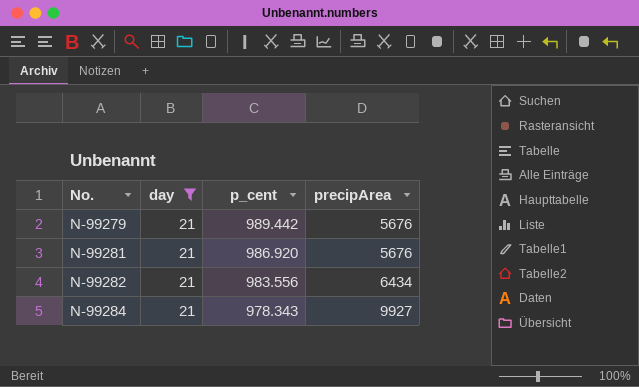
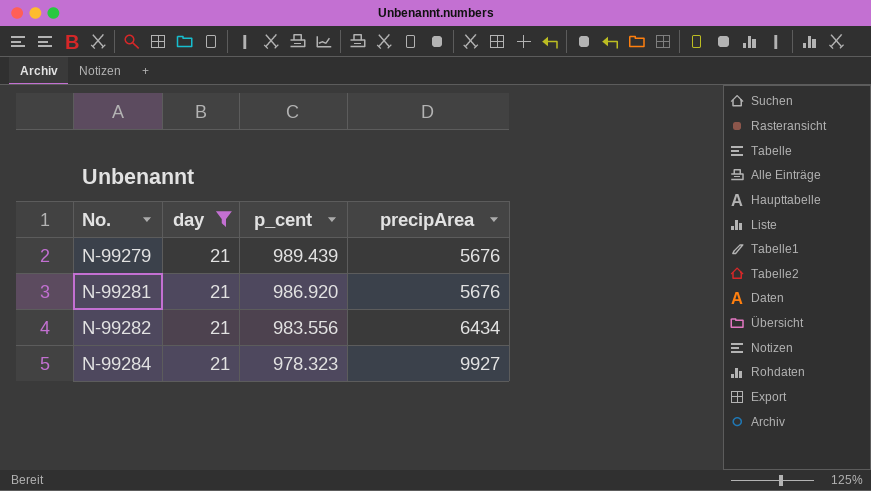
N-99279 | p_cent: 989.442 -> 989.439
N-99284 | p_cent: 978.343 -> 978.323

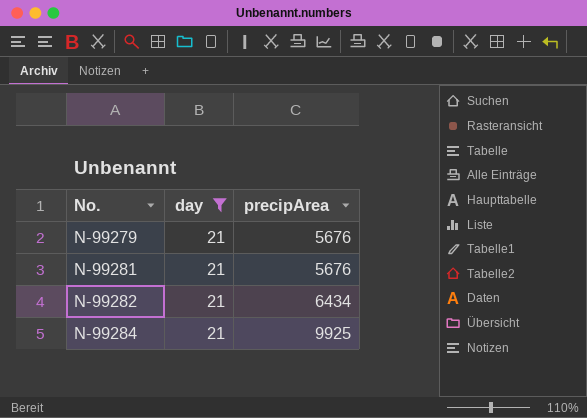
column p_cent | position: 3 -> none
N-99284 | precipArea: 9927 -> 9925

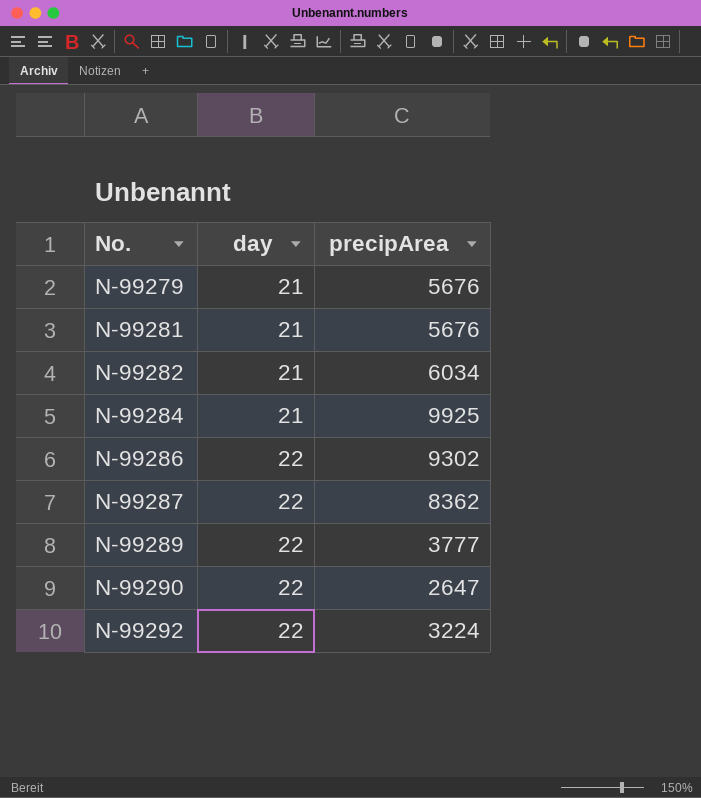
filter: day = 21 -> none
N-99282 | precipArea: 6434 -> 6034

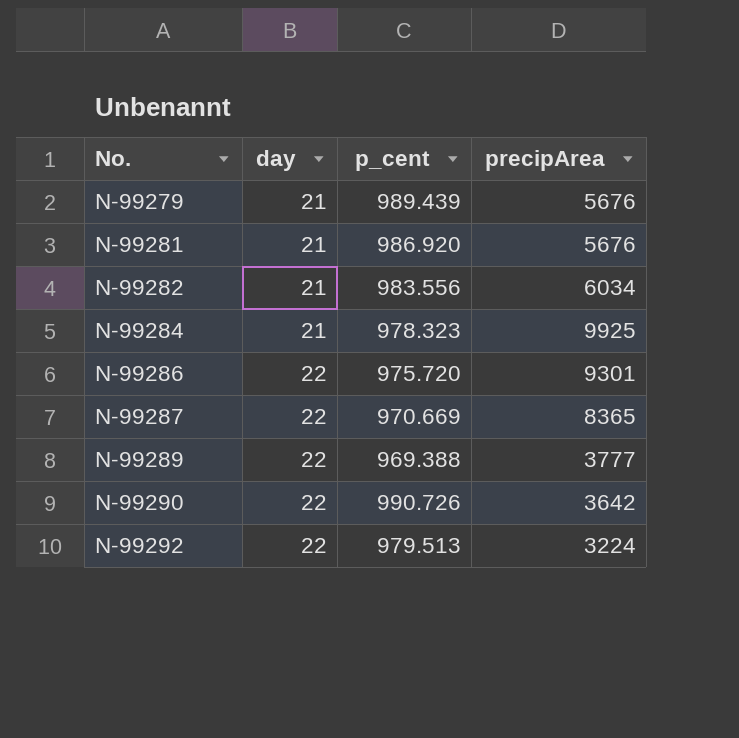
column p_cent | position: none -> 3
N-99286 | precipArea: 9302 -> 9301
N-99287 | precipArea: 8362 -> 8365
N-99290 | precipArea: 2647 -> 3642

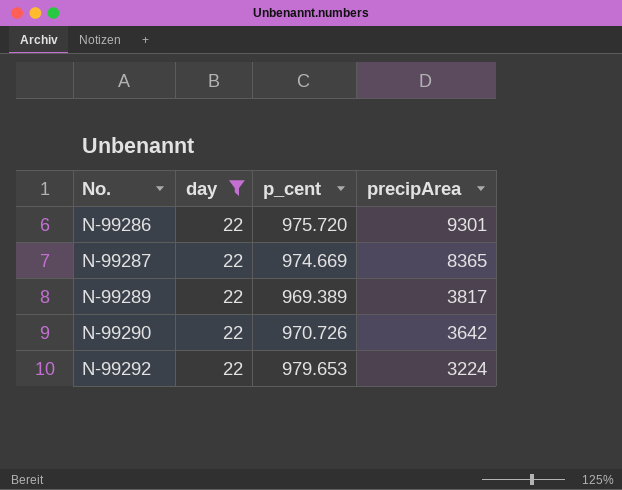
filter: none -> day = 22
N-99287 | p_cent: 970.669 -> 974.669
N-99289 | p_cent: 969.388 -> 969.389
N-99289 | precipArea: 3777 -> 3817
N-99290 | p_cent: 990.726 -> 970.726
N-99292 | p_cent: 979.513 -> 979.653

